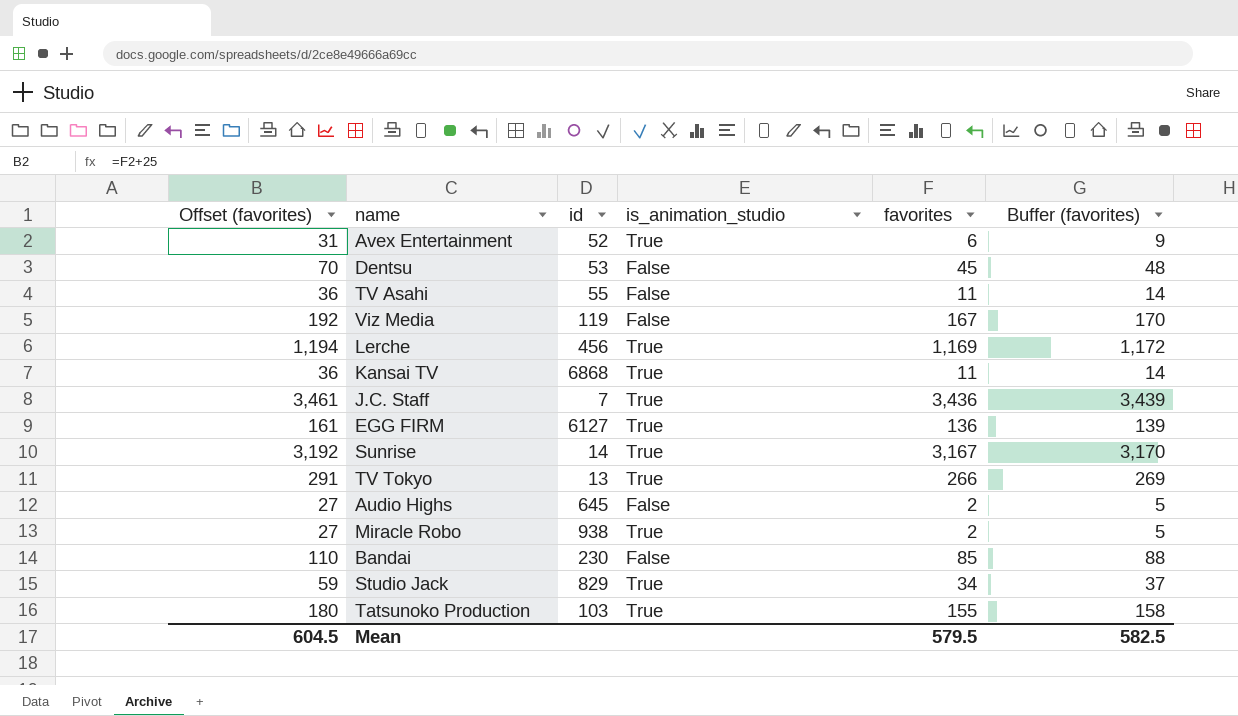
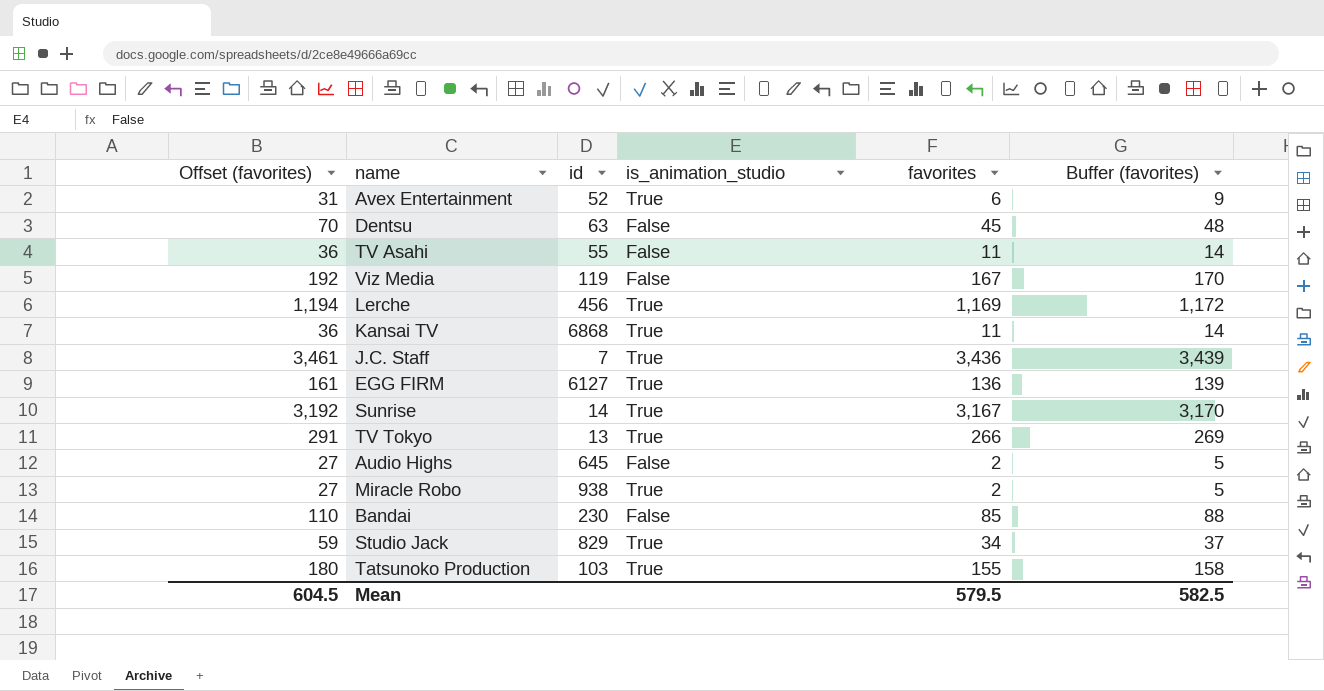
Dentsu | id: 53 -> 63

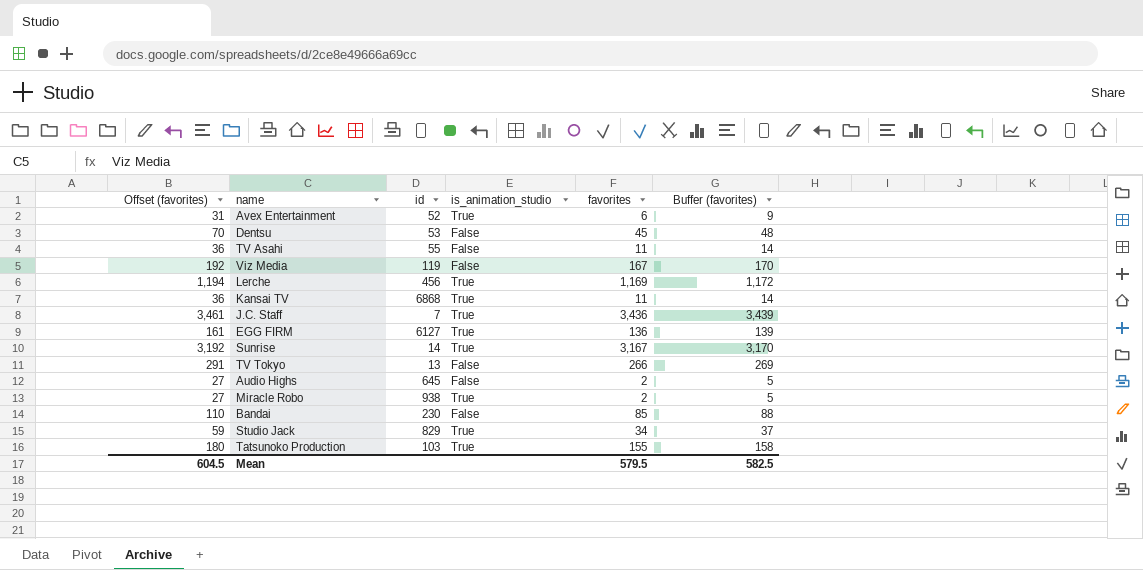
Dentsu | id: 63 -> 53
TV Tokyo | is_animation_studio: True -> False

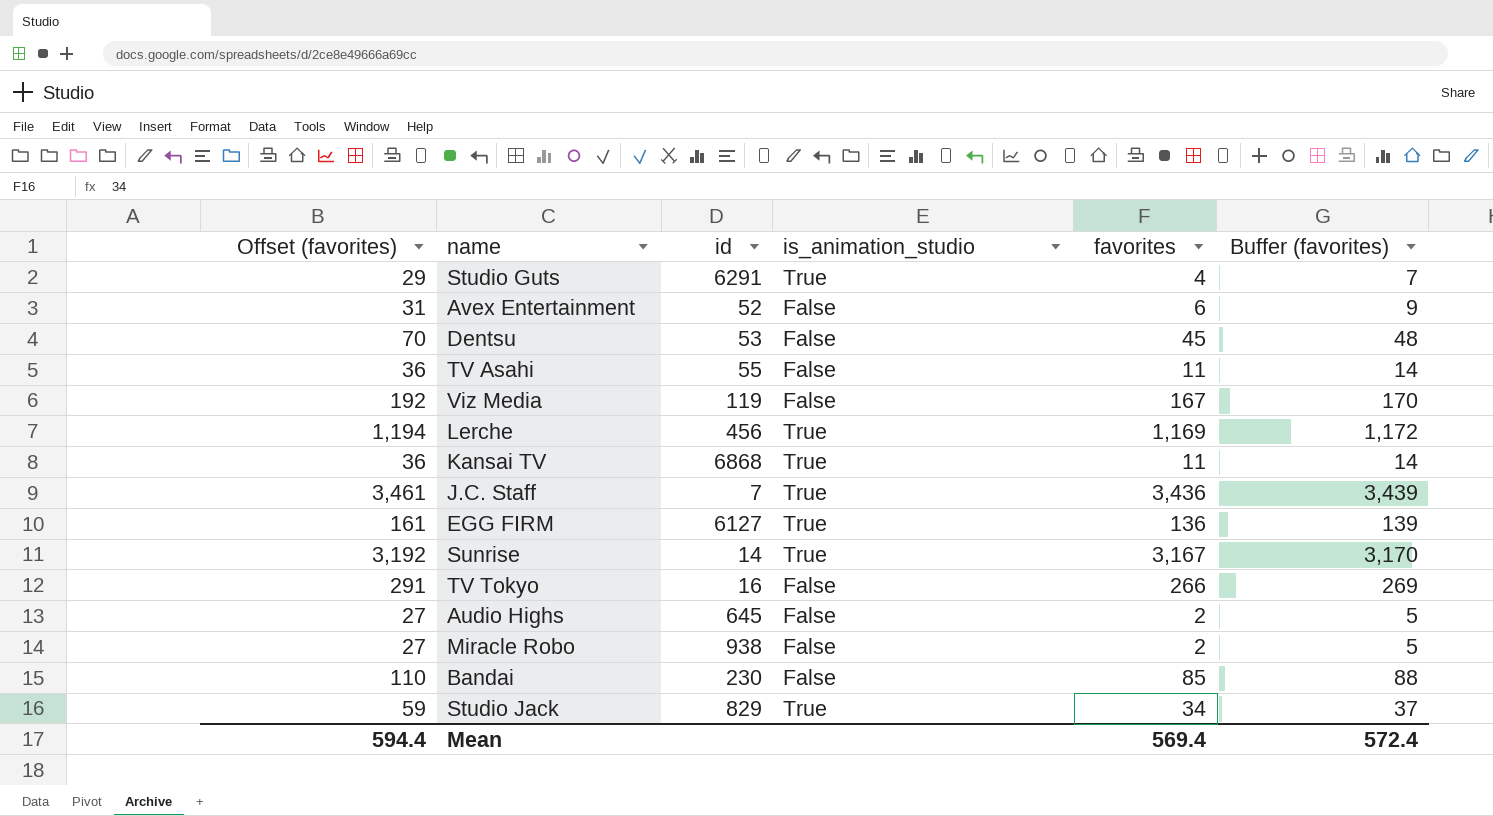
row Tatsunoko Production: 180 | 103 | True | 155 | 158 -> none
row Studio Guts: none -> 29 | 6291 | True | 4 | 7
Avex Entertainment | is_animation_studio: True -> False
TV Tokyo | id: 13 -> 16
Miracle Robo | is_animation_studio: True -> False
Mean | Offset (favorites): 604.5 -> 594.4
Mean | favorites: 579.5 -> 569.4
Mean | Buffer (favorites): 582.5 -> 572.4

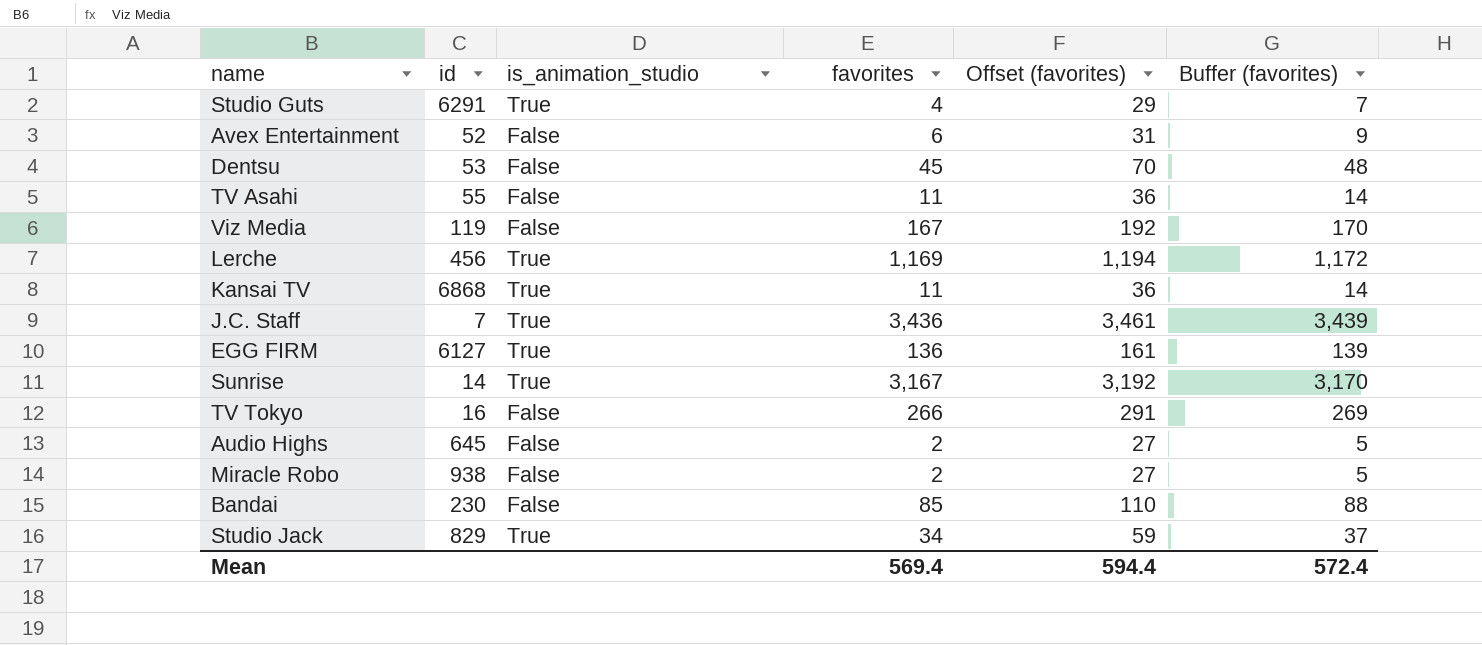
column Offset (favorites) | position: 1 -> 5

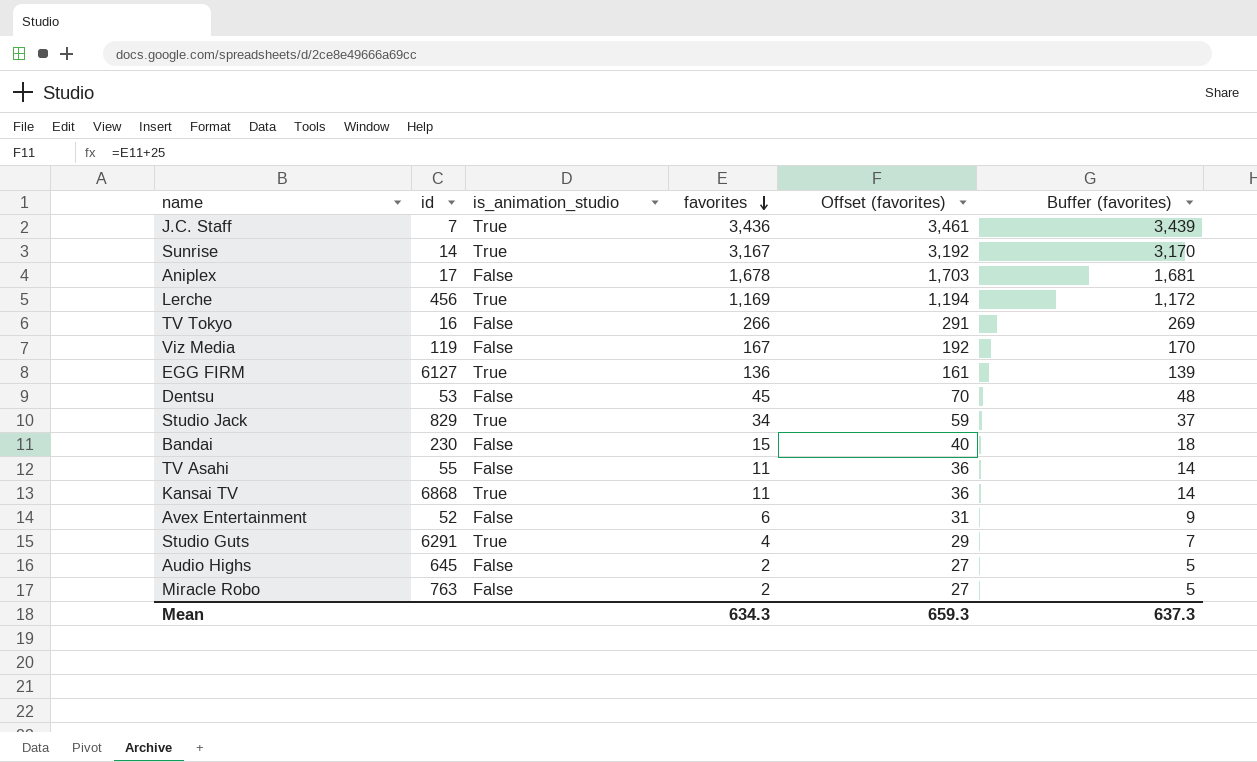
row order: none -> favorites descending
row Aniplex: none -> 17 | False | 1,678 | 1,703 | 1,681
Bandai | favorites: 85 -> 15
Bandai | Offset (favorites): 110 -> 40
Bandai | Buffer (favorites): 88 -> 18
Miracle Robo | id: 938 -> 763
Mean | favorites: 569.4 -> 634.3
Mean | Offset (favorites): 594.4 -> 659.3
Mean | Buffer (favorites): 572.4 -> 637.3

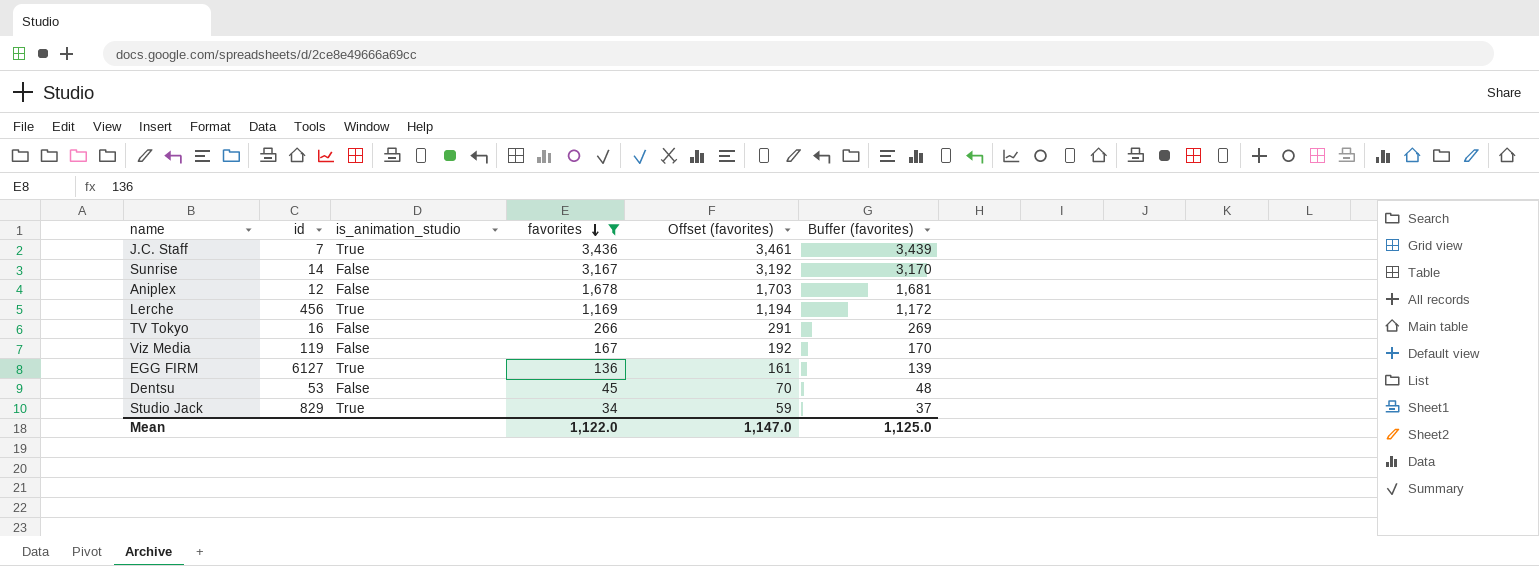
filter: none -> favorites >= 34
Sunrise | is_animation_studio: True -> False
Aniplex | id: 17 -> 12
Mean | favorites: 634.3 -> 1,122.0
Mean | Offset (favorites): 659.3 -> 1,147.0
Mean | Buffer (favorites): 637.3 -> 1,125.0

